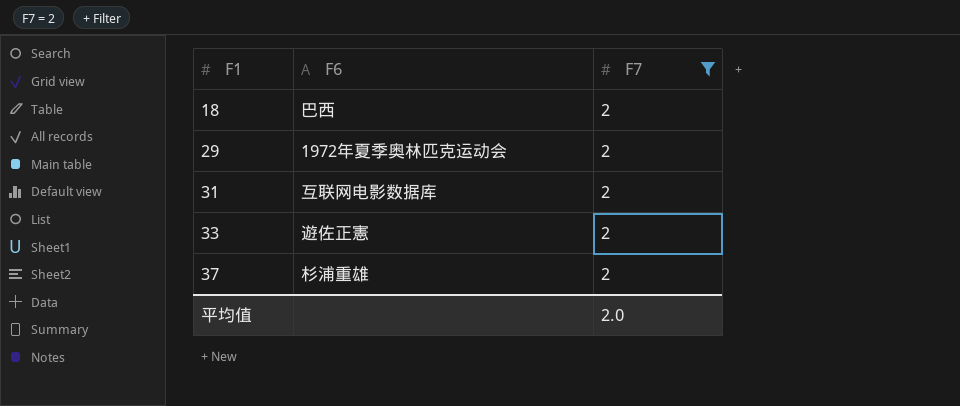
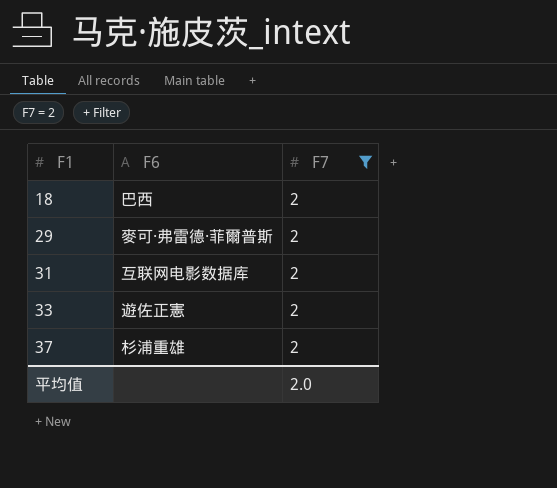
29 | F6: 1972年夏季奥林匹克运动会 -> 麥可·弗雷德·菲爾普斯

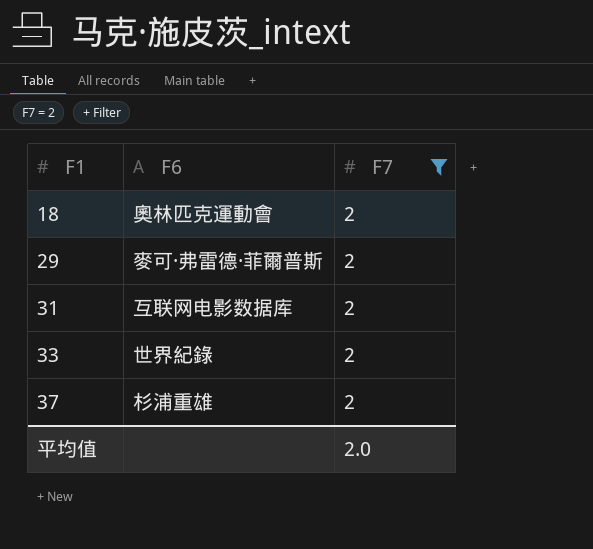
18 | F6: 巴西 -> 奧林匹克運動會
33 | F6: 遊佐正憲 -> 世界紀錄

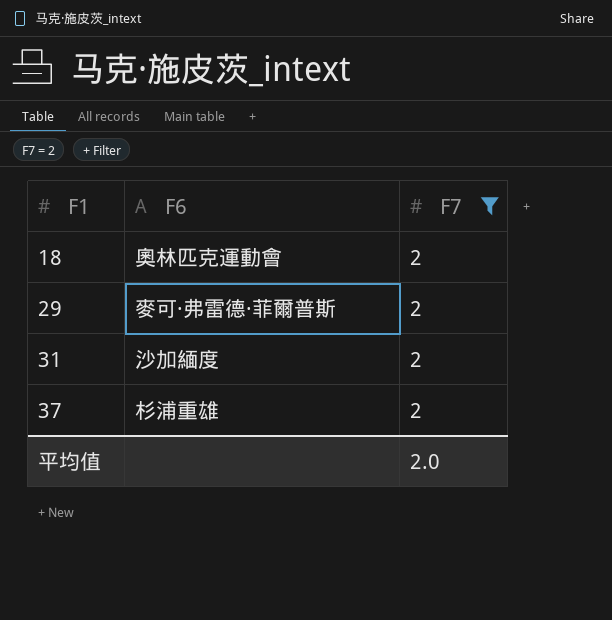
row 33: 世界紀錄 | 2 -> none
31 | F6: 互联网电影数据库 -> 沙加緬度

